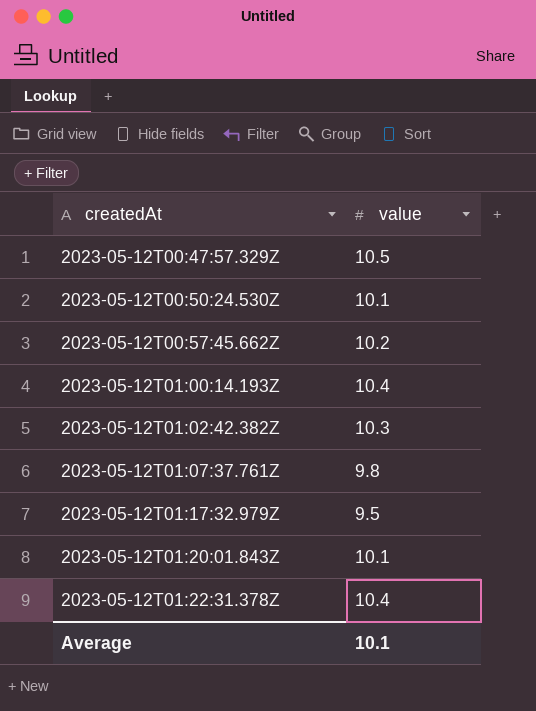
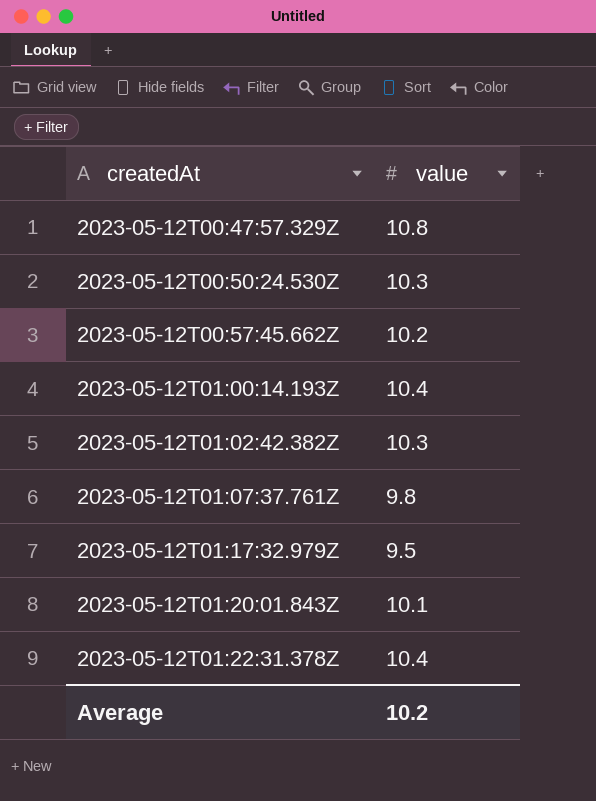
2023-05-12T00:47:57.329Z | value: 10.5 -> 10.8
2023-05-12T00:50:24.530Z | value: 10.1 -> 10.3
Average | value: 10.1 -> 10.2

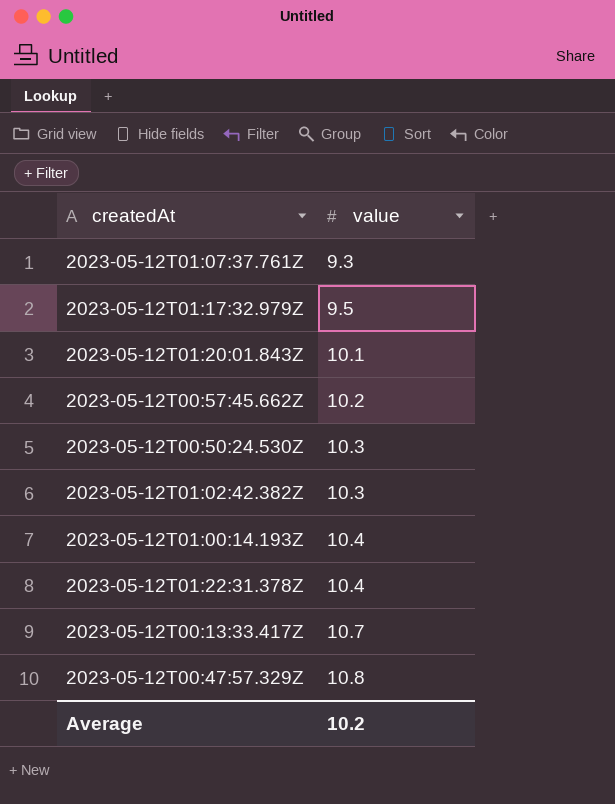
row order: createdAt ascending -> value ascending
2023-05-12T01:07:37.761Z | value: 9.8 -> 9.3
row 2023-05-12T00:13:33.417Z: none -> 10.7

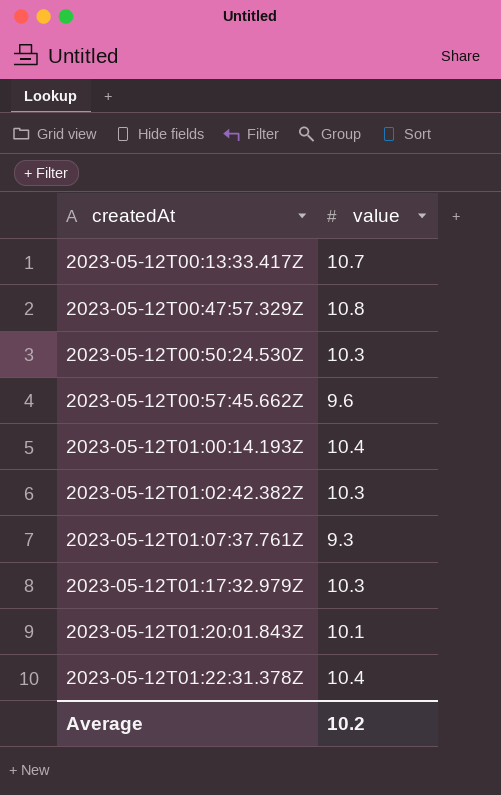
row order: value ascending -> createdAt ascending
2023-05-12T00:57:45.662Z | value: 10.2 -> 9.6
2023-05-12T01:17:32.979Z | value: 9.5 -> 10.3

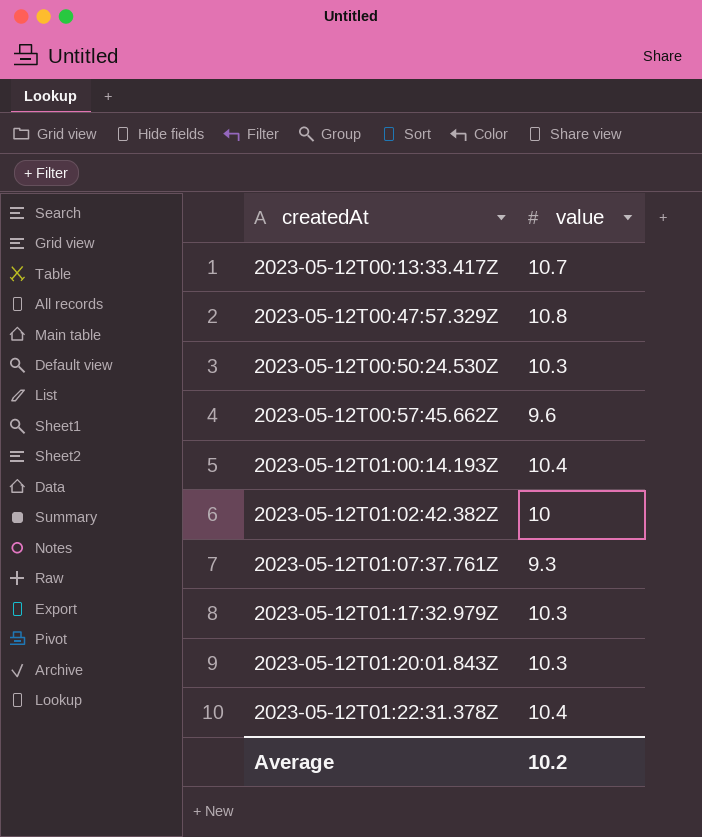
2023-05-12T01:02:42.382Z | value: 10.3 -> 10
2023-05-12T01:20:01.843Z | value: 10.1 -> 10.3

